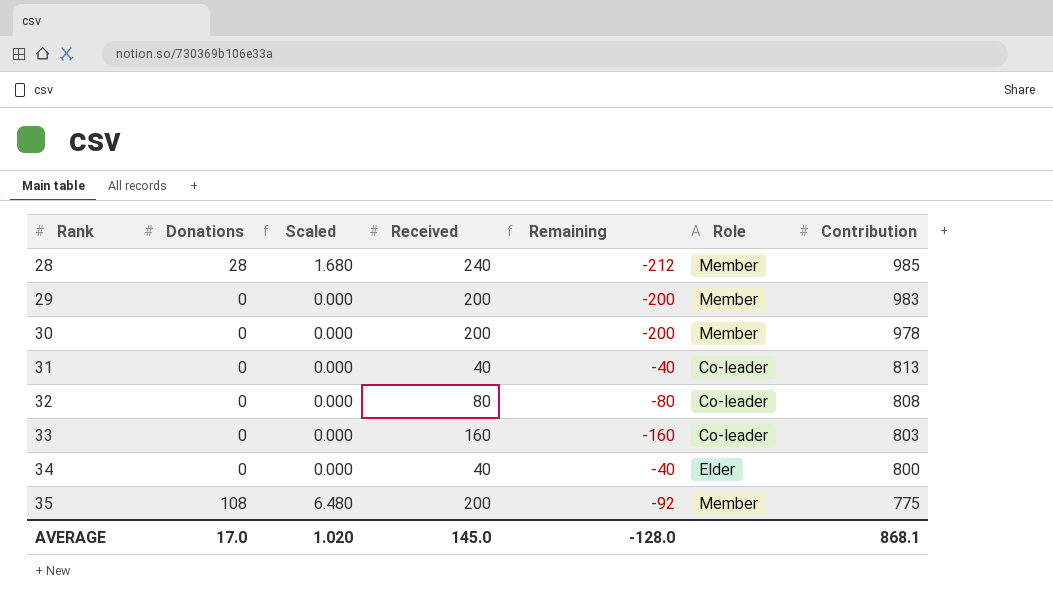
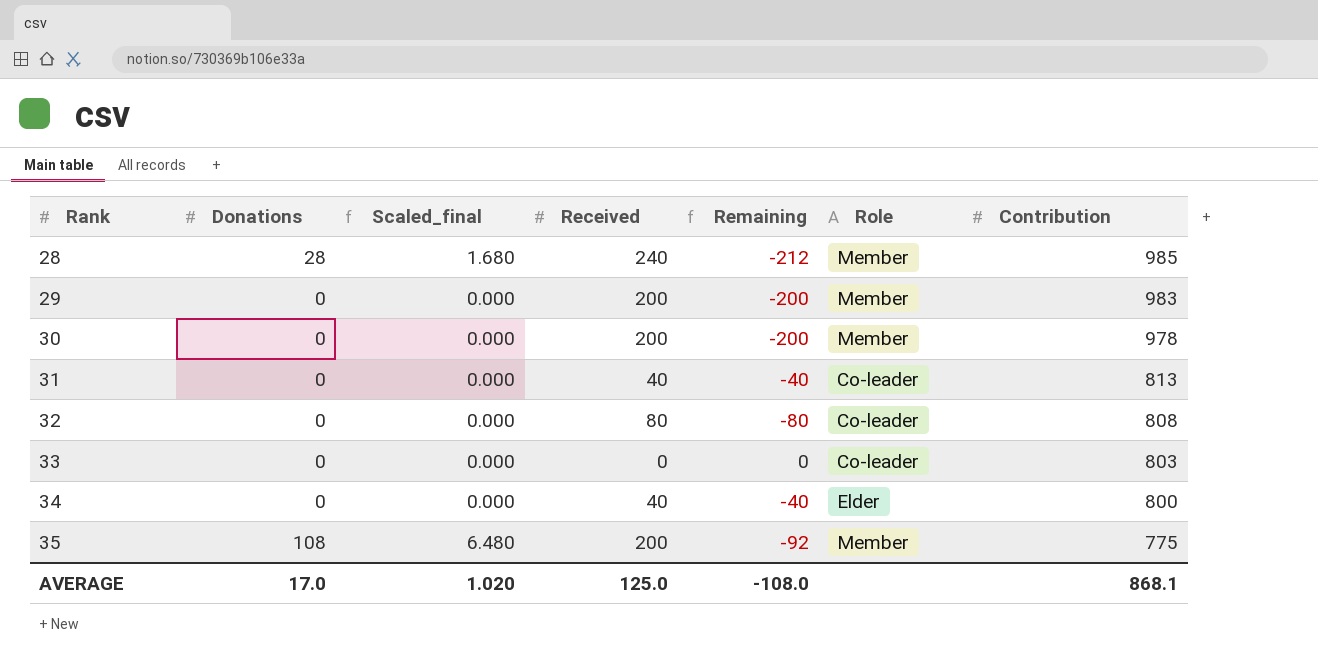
column name: Scaled -> Scaled_final
33 | Received: 160 -> 0
33 | Remaining: -160 -> 0
AVERAGE | Received: 145.0 -> 125.0
AVERAGE | Remaining: -128.0 -> -108.0

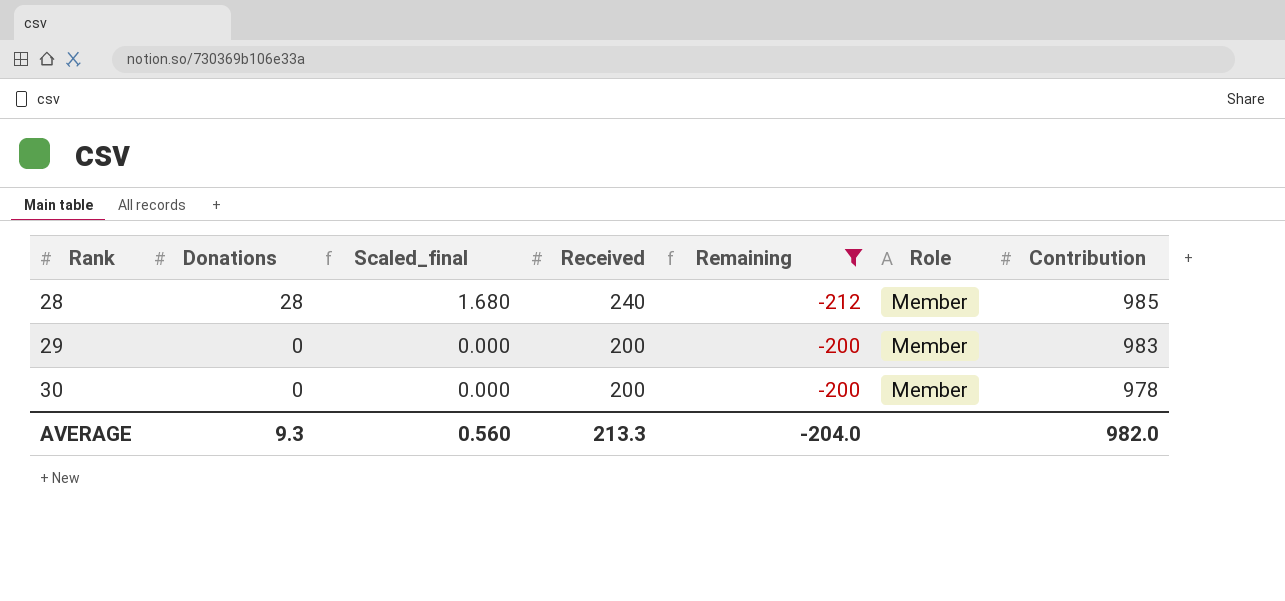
filter: none -> Remaining <= -200
AVERAGE | Donations: 17.0 -> 9.3
AVERAGE | Scaled_final: 1.020 -> 0.560
AVERAGE | Received: 125.0 -> 213.3
AVERAGE | Remaining: -108.0 -> -204.0
AVERAGE | Contribution: 868.1 -> 982.0

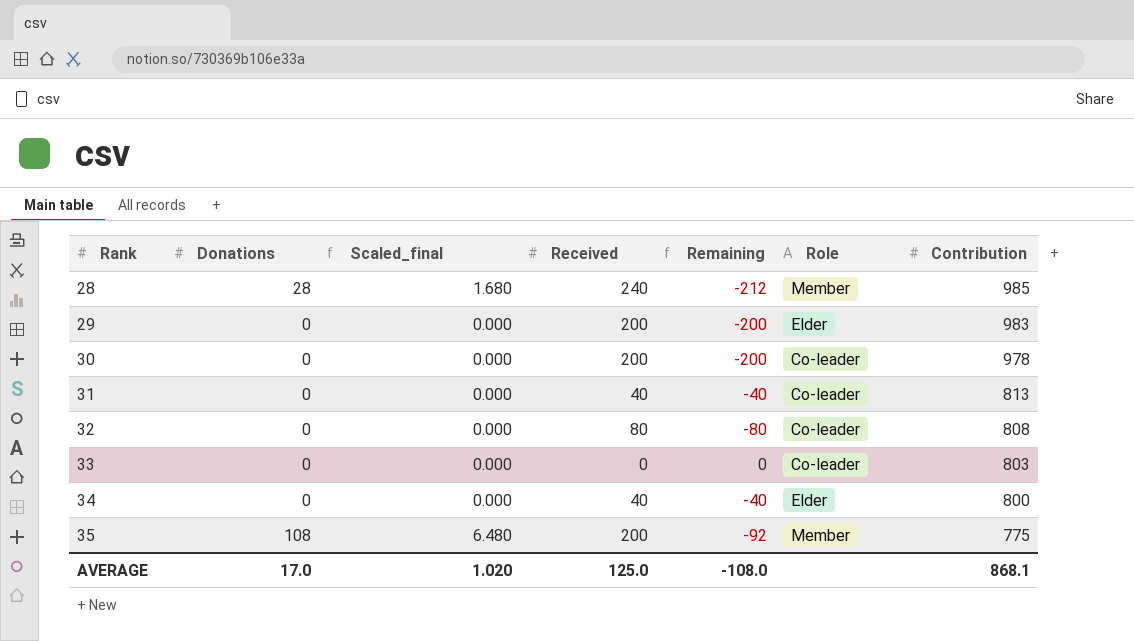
filter: Remaining <= -200 -> none
29 | Role: Member -> Elder
30 | Role: Member -> Co-leader
AVERAGE | Donations: 9.3 -> 17.0
AVERAGE | Scaled_final: 0.560 -> 1.020
AVERAGE | Received: 213.3 -> 125.0
AVERAGE | Remaining: -204.0 -> -108.0
AVERAGE | Contribution: 982.0 -> 868.1

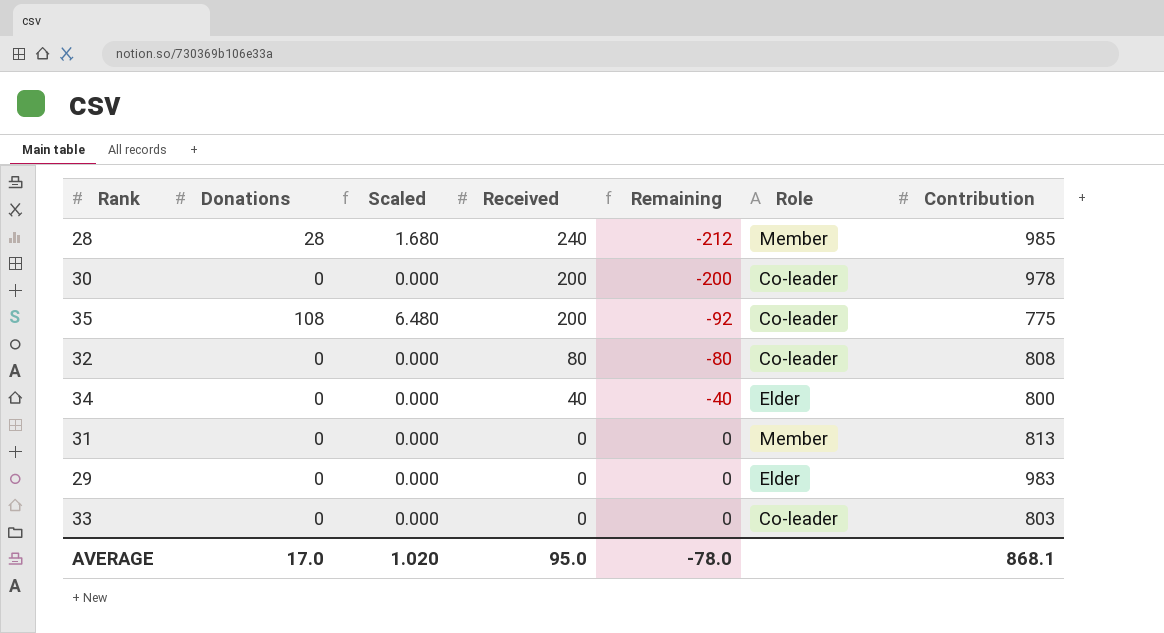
row order: Rank ascending -> Received descending
column name: Scaled_final -> Scaled
35 | Role: Member -> Co-leader
31 | Received: 40 -> 0
31 | Remaining: -40 -> 0
31 | Role: Co-leader -> Member
29 | Received: 200 -> 0
29 | Remaining: -200 -> 0
AVERAGE | Received: 125.0 -> 95.0
AVERAGE | Remaining: -108.0 -> -78.0

